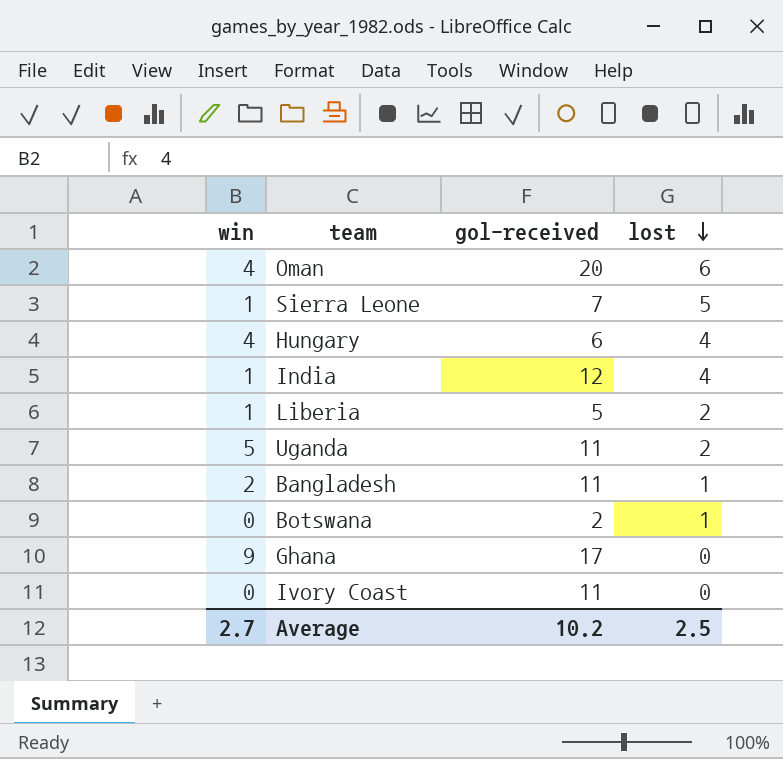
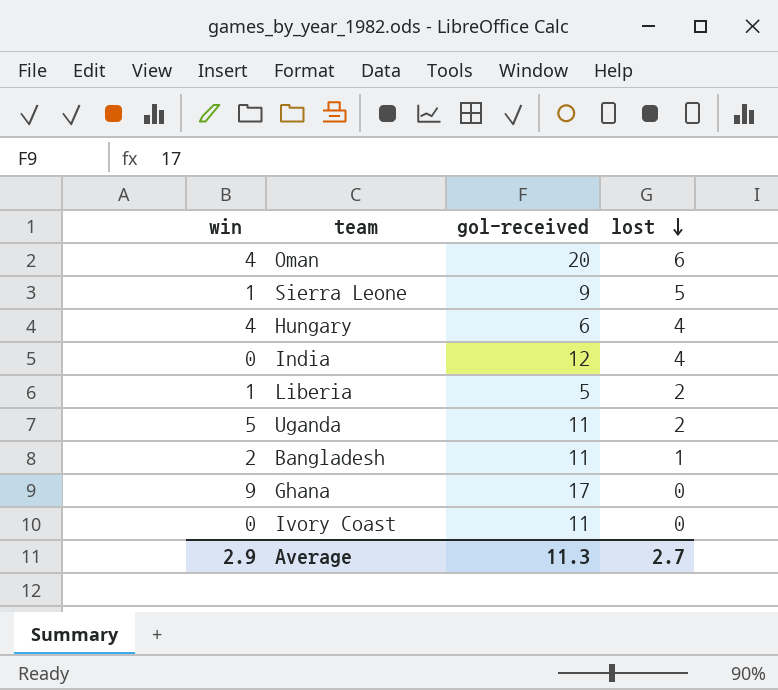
row Botswana: 0 | 2 | 1 -> none
Sierra Leone | gol-received: 7 -> 9
India | win: 1 -> 0
Average | win: 2.7 -> 2.9
Average | gol-received: 10.2 -> 11.3
Average | lost: 2.5 -> 2.7

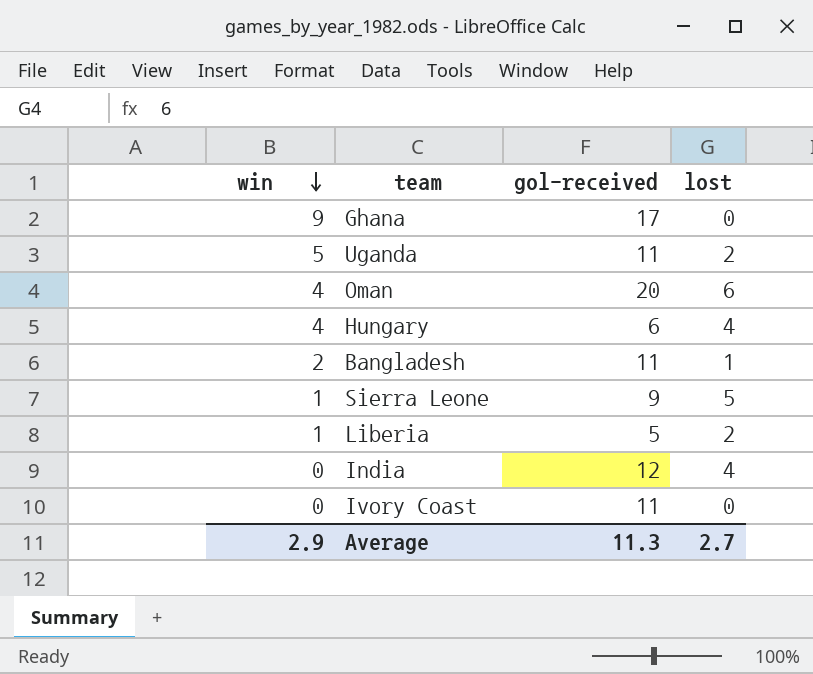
row order: lost descending -> win descending

